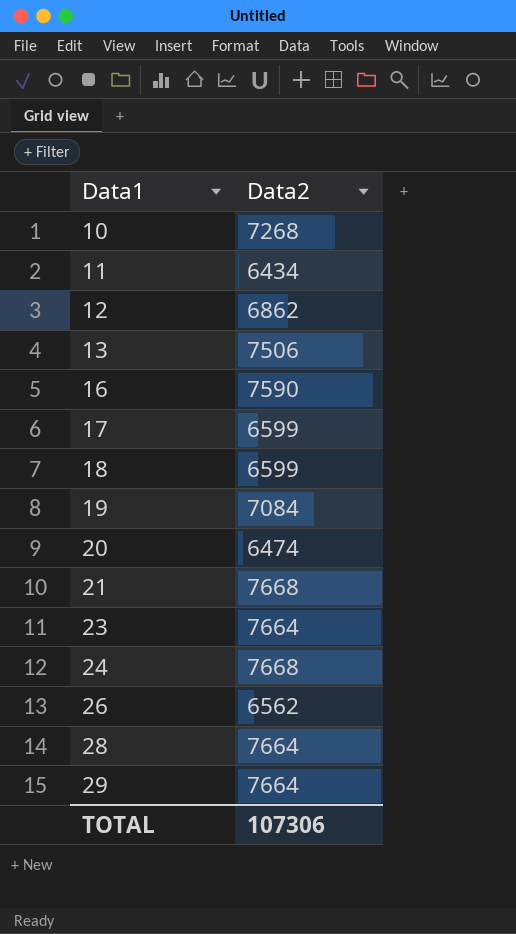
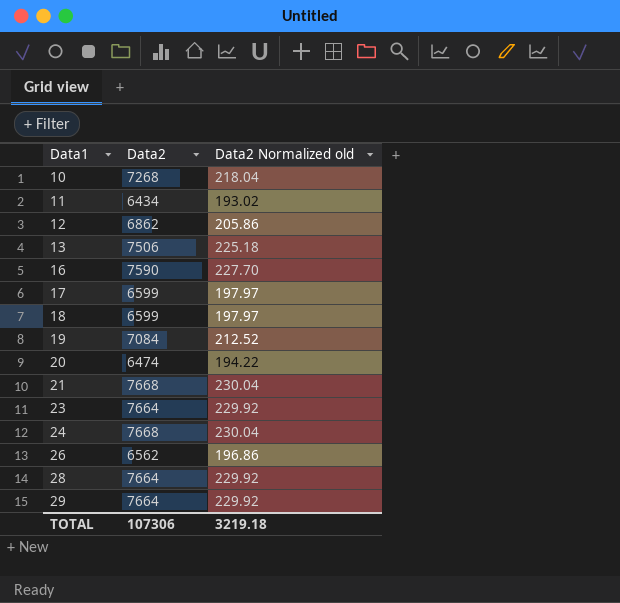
column Data2 Normalized old | formula: none -> [Data2] * 0.03

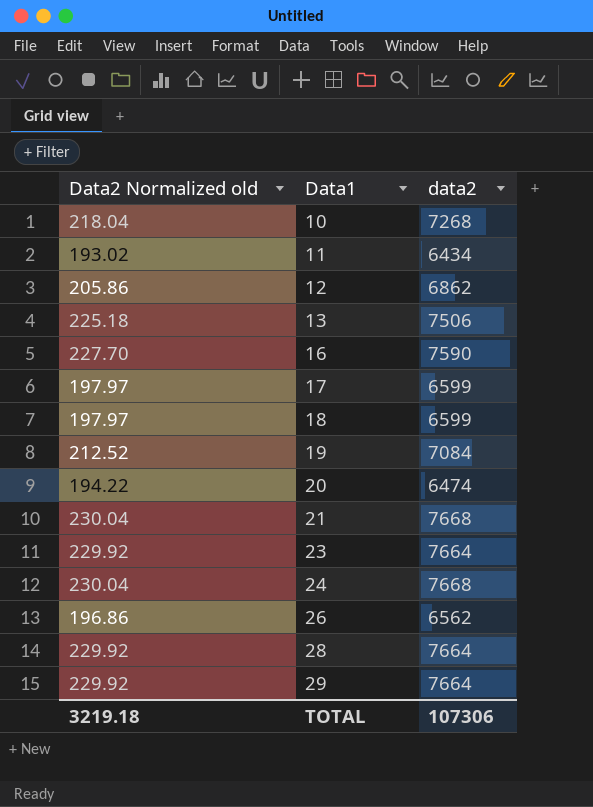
column Data2 Normalized old | position: 3 -> 1
column name: Data2 -> data2

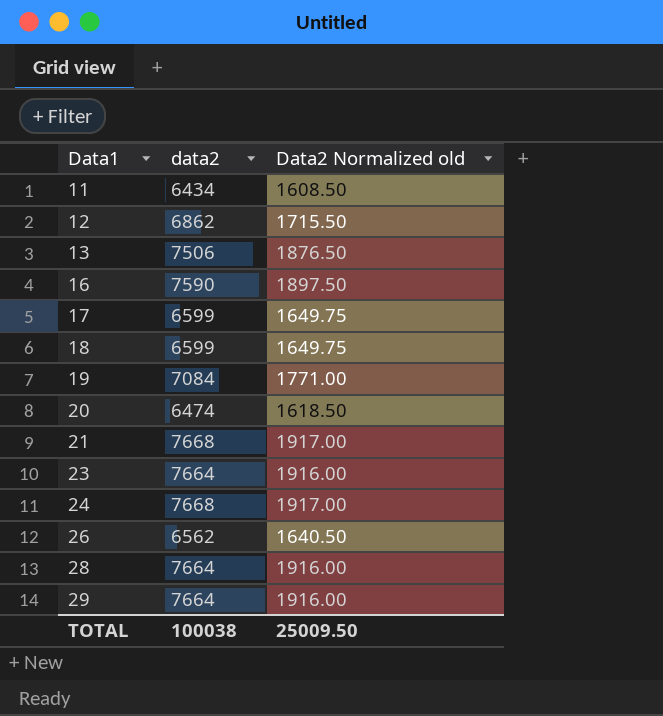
column Data2 Normalized old | formula: [data2] * 0.03 -> [data2] * 0.25
column Data2 Normalized old | position: 1 -> 3
row 10: 218.04 | 7268 -> none
TOTAL | data2: 107306 -> 100038
TOTAL | Data2 Normalized old: 3219.18 -> 25009.50

